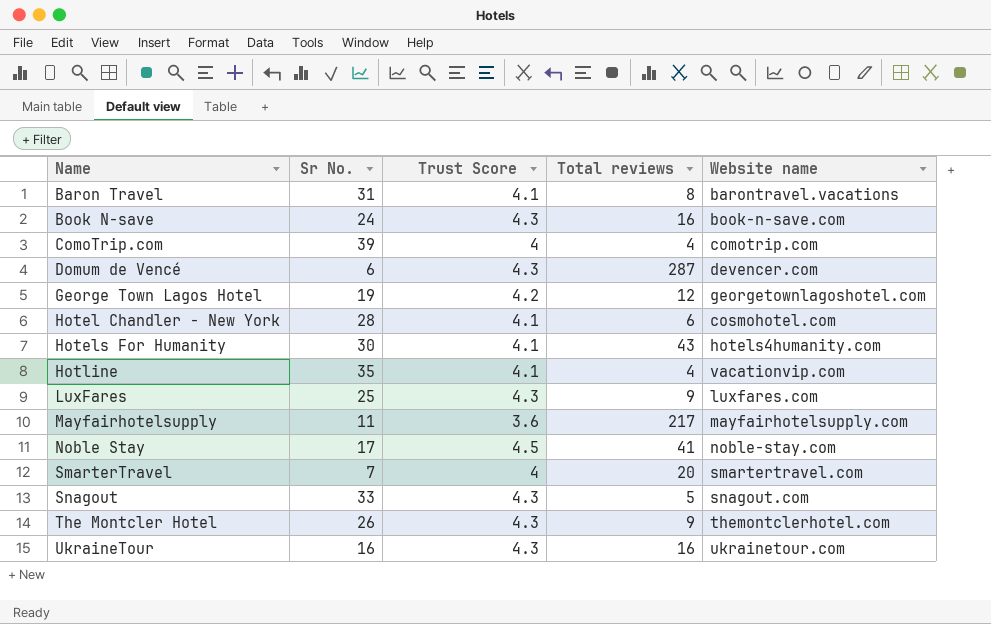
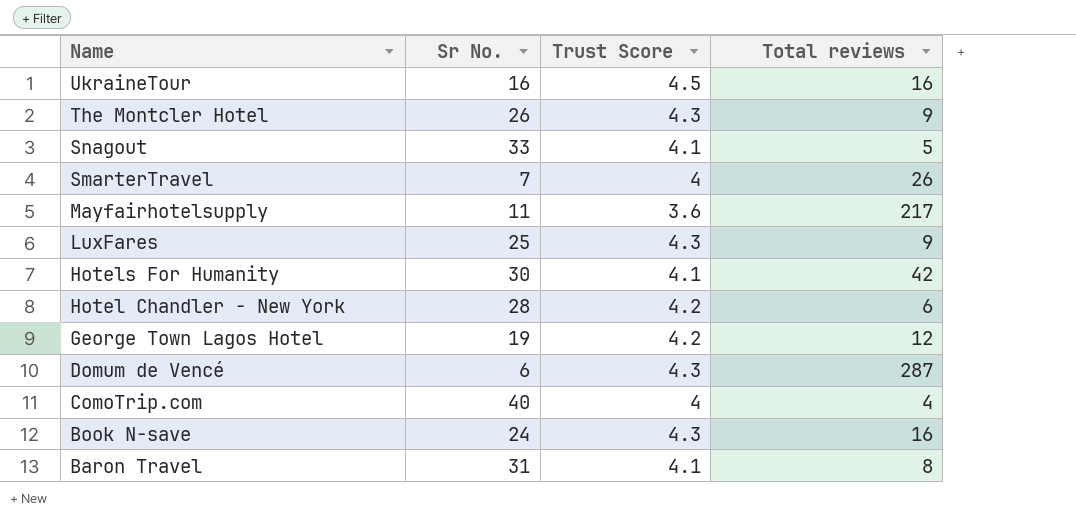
row order: Name ascending -> Name descending
column Website name | position: 5 -> none
row Hotline: 35 | 4.1 | 4 | vacationvip.com -> none
row Noble Stay: 17 | 4.5 | 41 | noble-stay.com -> none
UkraineTour | Trust Score: 4.3 -> 4.5
Snagout | Trust Score: 4.3 -> 4.1
SmarterTravel | Total reviews: 20 -> 26
Hotels For Humanity | Total reviews: 43 -> 42
Hotel Chandler - New York | Trust Score: 4.1 -> 4.2
ComoTrip.com | Sr No.: 39 -> 40

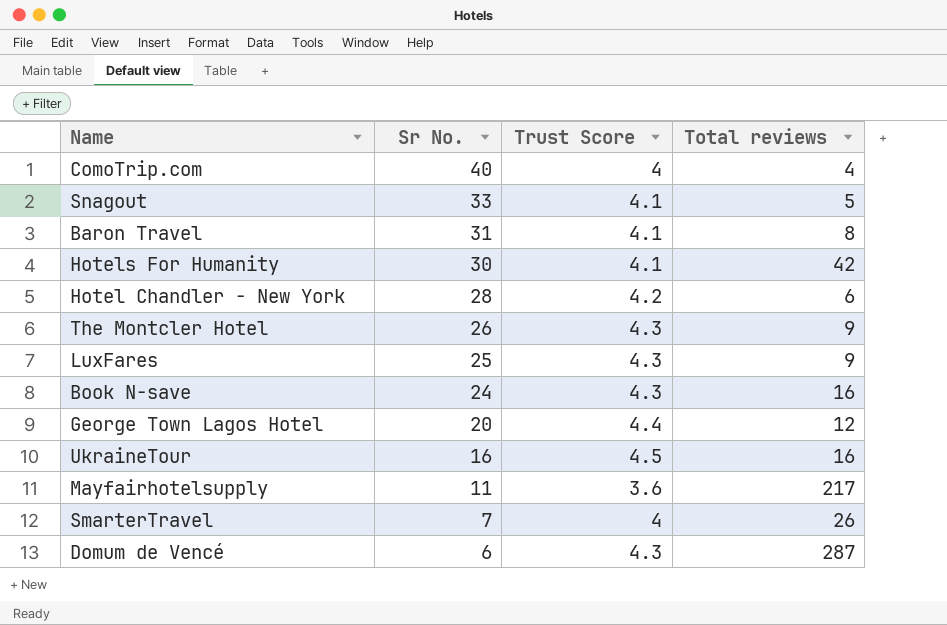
row order: Name descending -> Sr No. descending
George Town Lagos Hotel | Sr No.: 19 -> 20
George Town Lagos Hotel | Trust Score: 4.2 -> 4.4

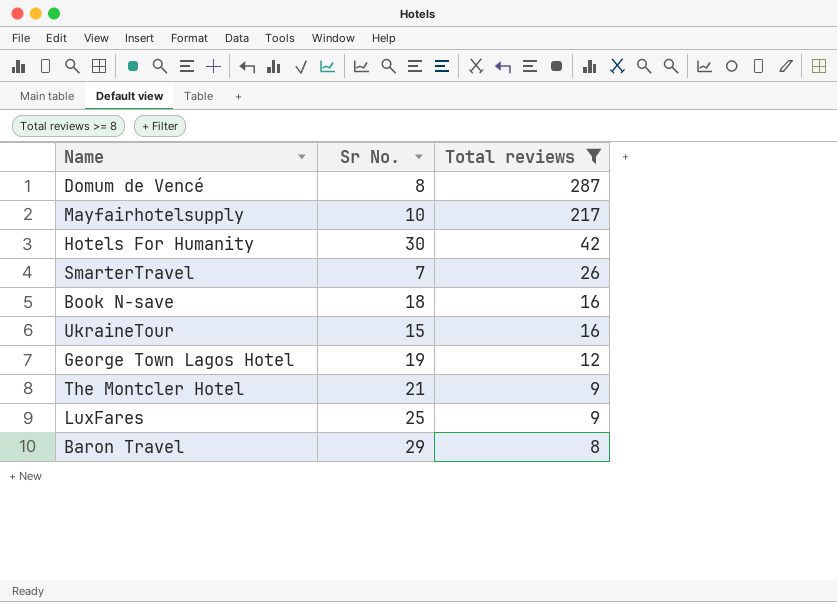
filter: none -> Total reviews >= 8
row order: Sr No. descending -> Total reviews descending
column Trust Score | position: 3 -> none
Domum de Vencé | Sr No.: 6 -> 8
Mayfairhotelsupply | Sr No.: 11 -> 10
Book N-save | Sr No.: 24 -> 18
UkraineTour | Sr No.: 16 -> 15
George Town Lagos Hotel | Sr No.: 20 -> 19
The Montcler Hotel | Sr No.: 26 -> 21
Baron Travel | Sr No.: 31 -> 29

